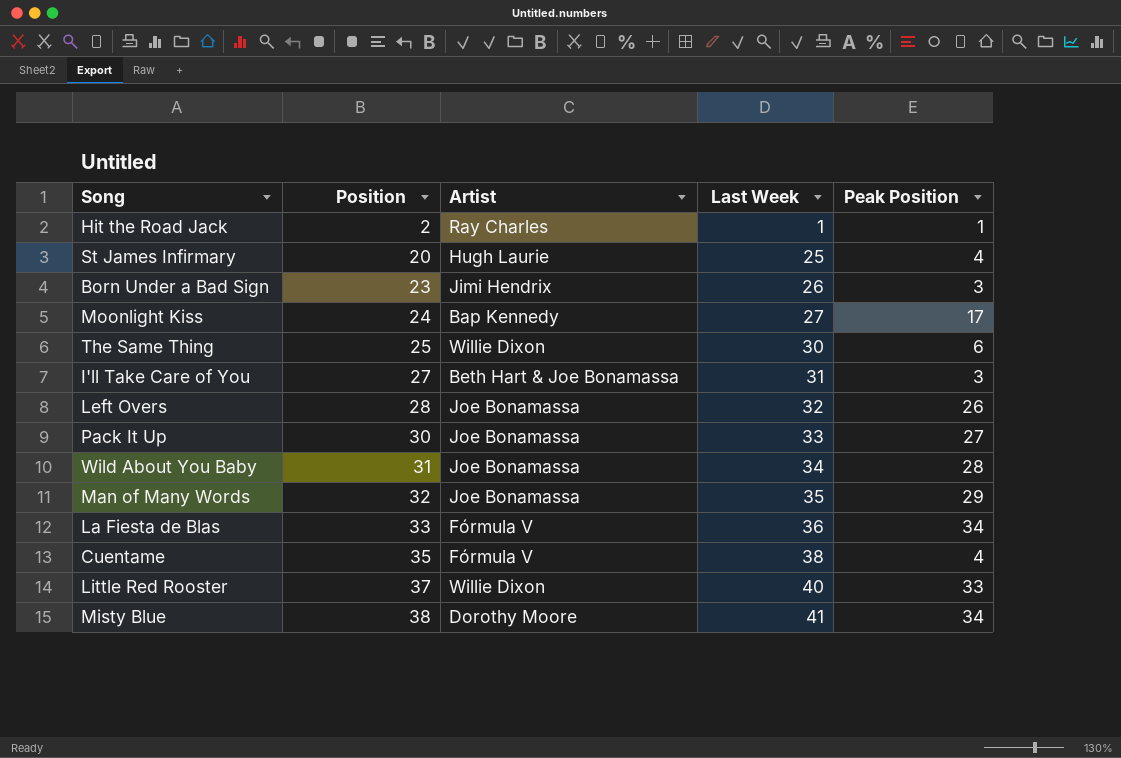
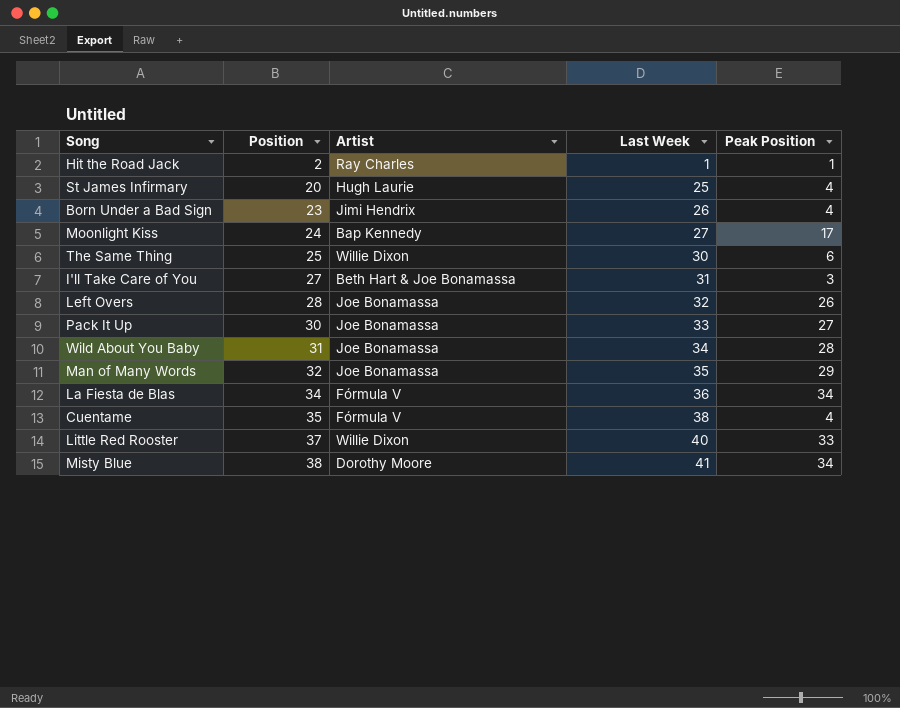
Born Under a Bad Sign | Peak Position: 3 -> 4
La Fiesta de Blas | Position: 33 -> 34

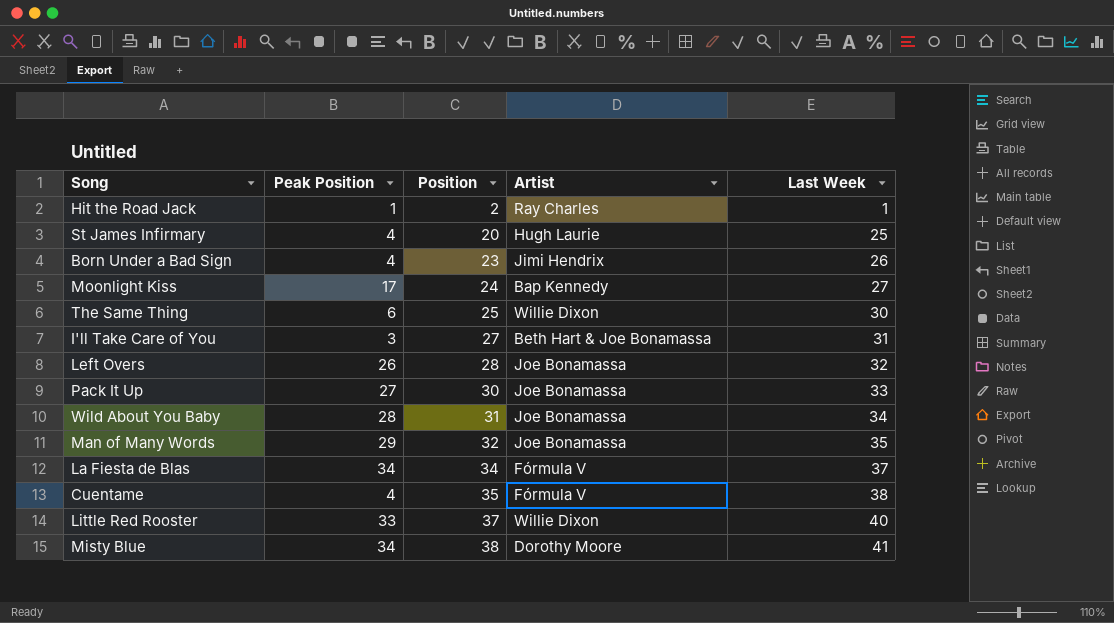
column Peak Position | position: 5 -> 2
La Fiesta de Blas | Last Week: 36 -> 37

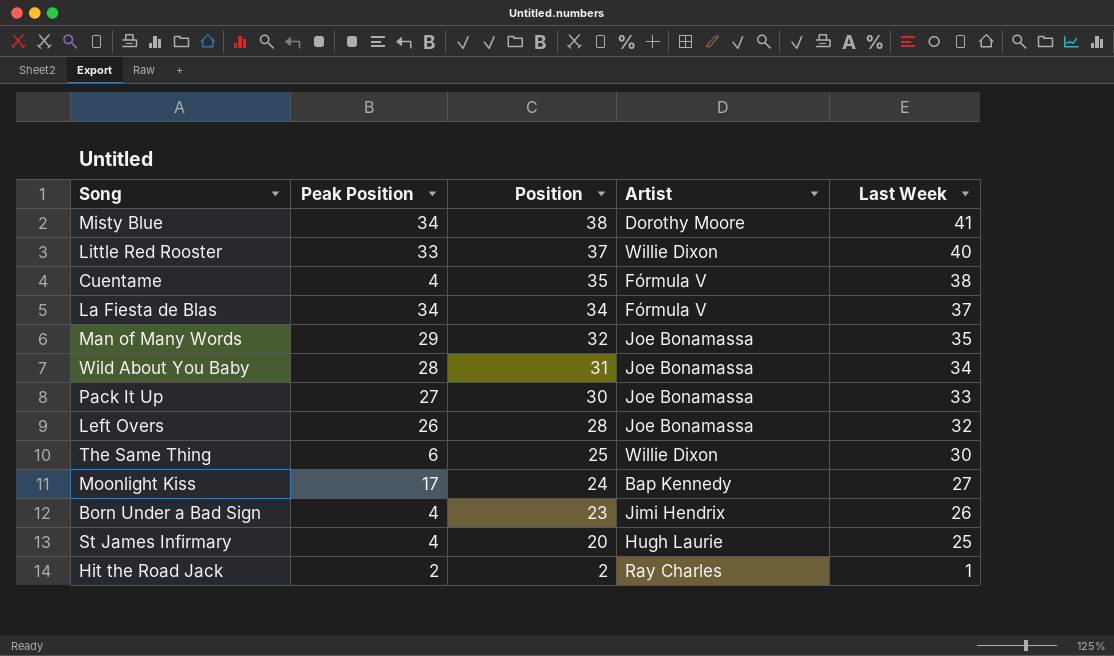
row order: Position ascending -> Position descending
row I'll Take Care of You: 3 | 27 | Beth Hart & Joe Bonamassa | 31 -> none
Hit the Road Jack | Peak Position: 1 -> 2

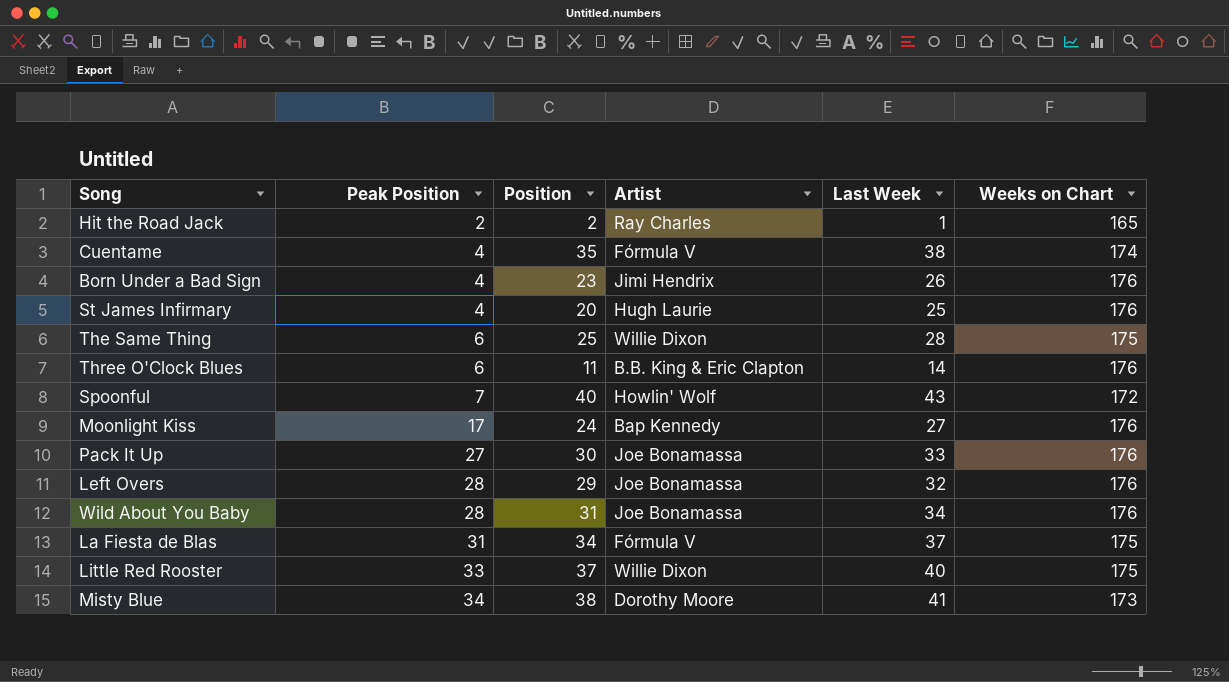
row order: Position descending -> Peak Position ascending
column Weeks on Chart | position: none -> 6
row Man of Many Words: 29 | 32 | Joe Bonamassa | 35 -> none
The Same Thing | Last Week: 30 -> 28
row Three O'Clock Blues: none -> 6 | 11 | B.B. King & Eric Clapton | 14 | 176
row Spoonful: none -> 7 | 40 | Howlin' Wolf | 43 | 172
Left Overs | Peak Position: 26 -> 28
Left Overs | Position: 28 -> 29
La Fiesta de Blas | Peak Position: 34 -> 31

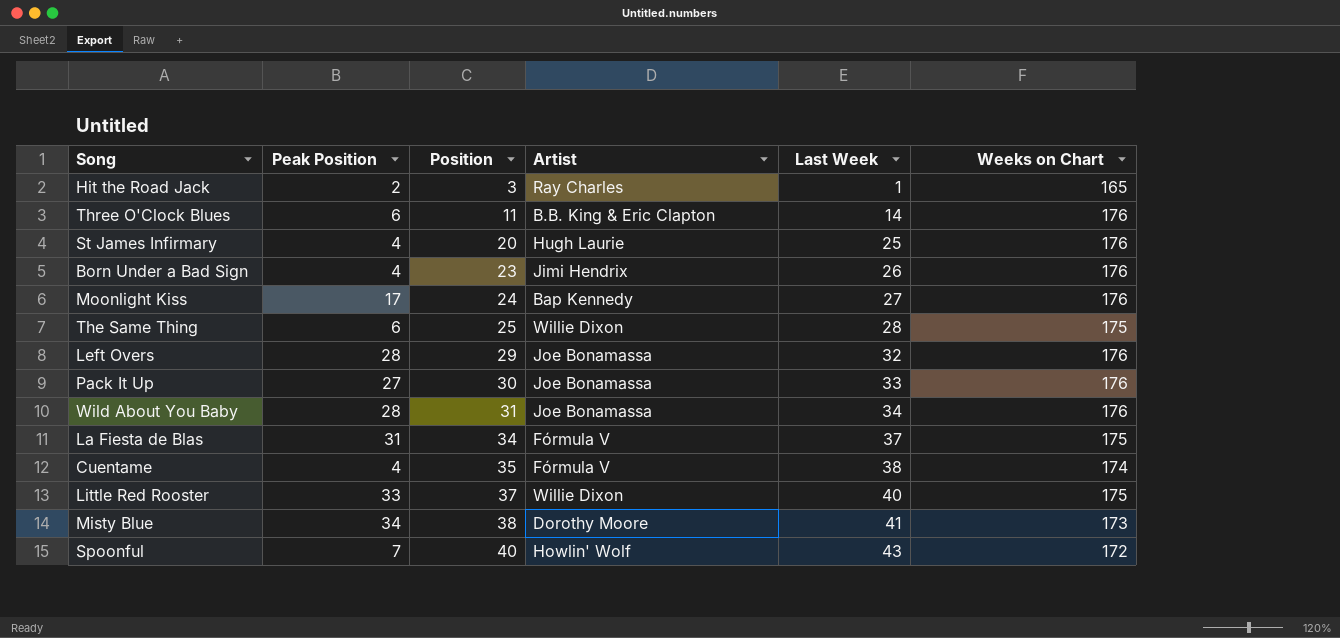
row order: Peak Position ascending -> Position ascending
Hit the Road Jack | Position: 2 -> 3

